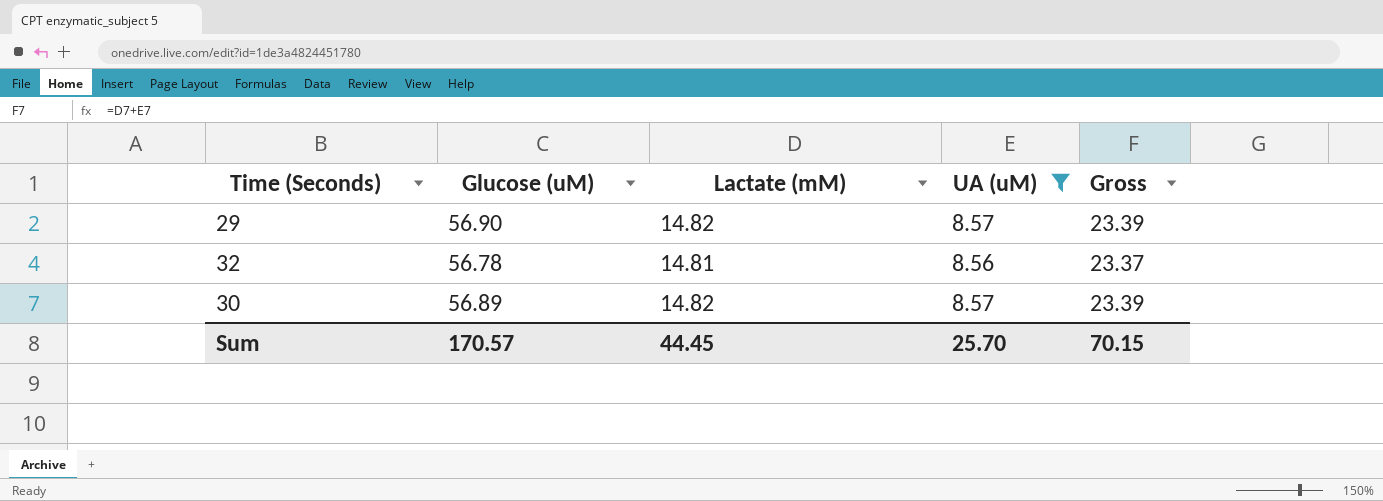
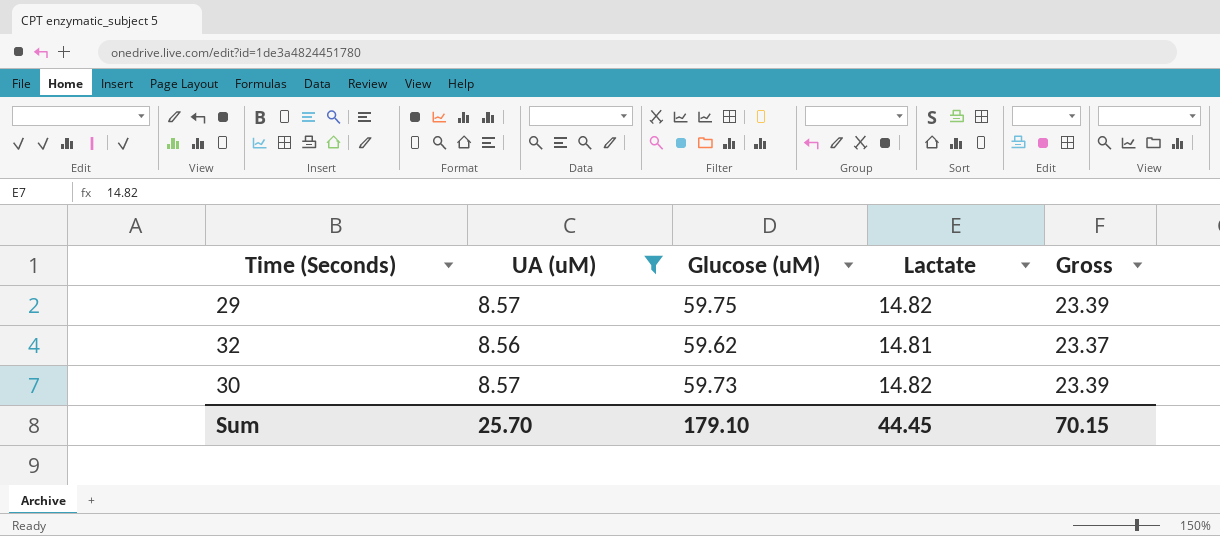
column UA (uM) | position: 4 -> 2
column name: Lactate (mM) -> Lactate
29 | Glucose (uM): 56.90 -> 59.75
32 | Glucose (uM): 56.78 -> 59.62
30 | Glucose (uM): 56.89 -> 59.73
Sum | Glucose (uM): 170.57 -> 179.10

